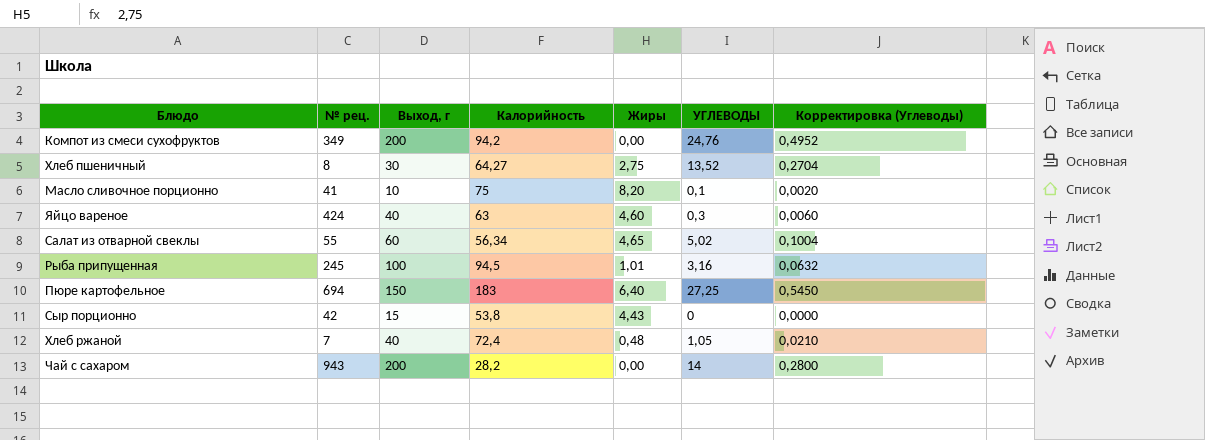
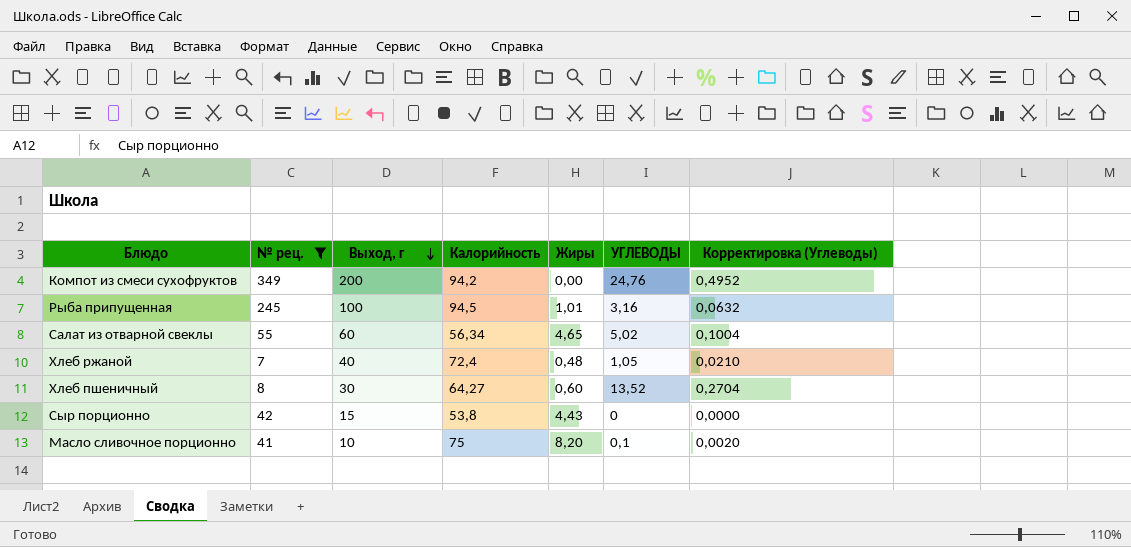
filter: none -> № рец. <= 349
row order: none -> Выход, г descending
Хлеб пшеничный | Жиры: 2,75 -> 0,60

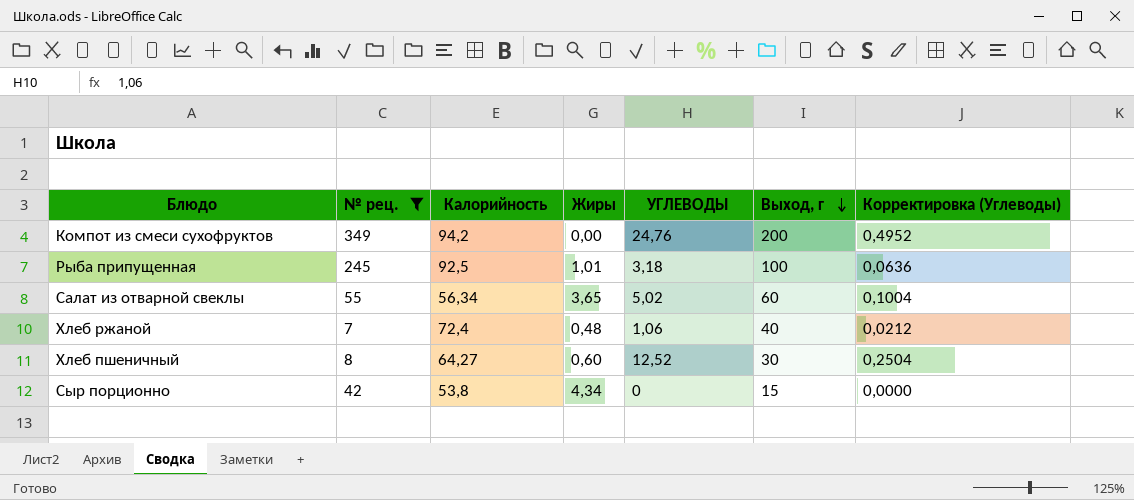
column Выход, г | position: 3 -> 6
row Масло сливочное порционно: 41 | 10 | 75 | 8,20 | 0,1 | 0,0020 -> none
Рыба припущенная | Калорийность: 94,5 -> 92,5
Рыба припущенная | УГЛЕВОДЫ: 3,16 -> 3,18
Рыба припущенная | Корректировка (Углеводы): 0,0632 -> 0,0636
Салат из отварной свеклы | Жиры: 4,65 -> 3,65
Хлеб ржаной | УГЛЕВОДЫ: 1,05 -> 1,06
Хлеб ржаной | Корректировка (Углеводы): 0,0210 -> 0,0212
Хлеб пшеничный | УГЛЕВОДЫ: 13,52 -> 12,52
Хлеб пшеничный | Корректировка (Углеводы): 0,2704 -> 0,2504
Сыр порционно | Жиры: 4,43 -> 4,34

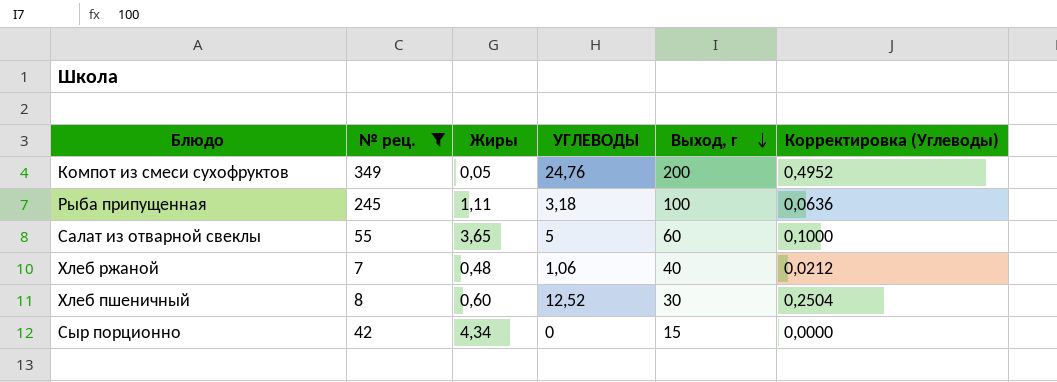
column Калорийность | position: 3 -> none
Компот из смеси сухофруктов | Жиры: 0,00 -> 0,05
Рыба припущенная | Жиры: 1,01 -> 1,11
Салат из отварной свеклы | УГЛЕВОДЫ: 5,02 -> 5
Салат из отварной свеклы | Корректировка (Углеводы): 0,1004 -> 0,1000

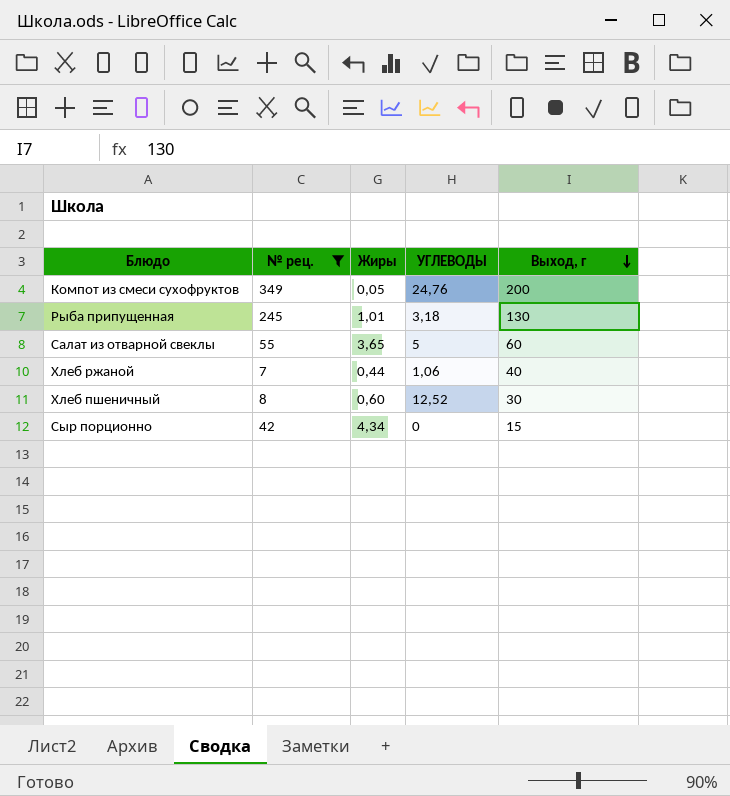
column Корректировка (Углеводы) | formula: [УГЛЕВОДЫ] * 0,02 -> none
Рыба припущенная | Жиры: 1,11 -> 1,01
Рыба припущенная | Выход, г: 100 -> 130
Хлеб ржаной | Жиры: 0,48 -> 0,44

